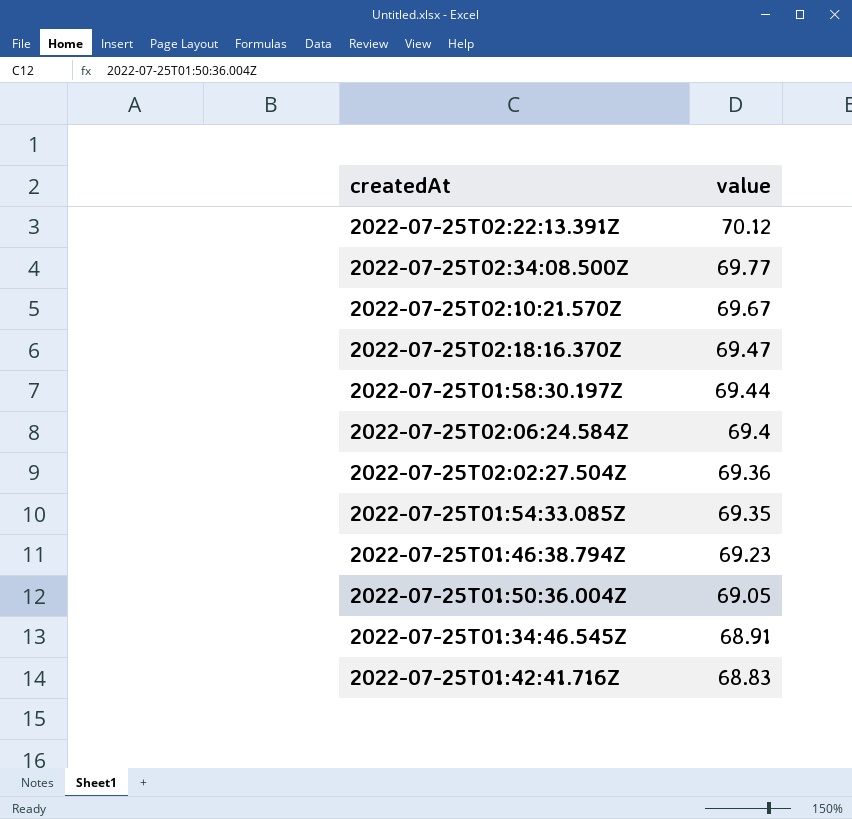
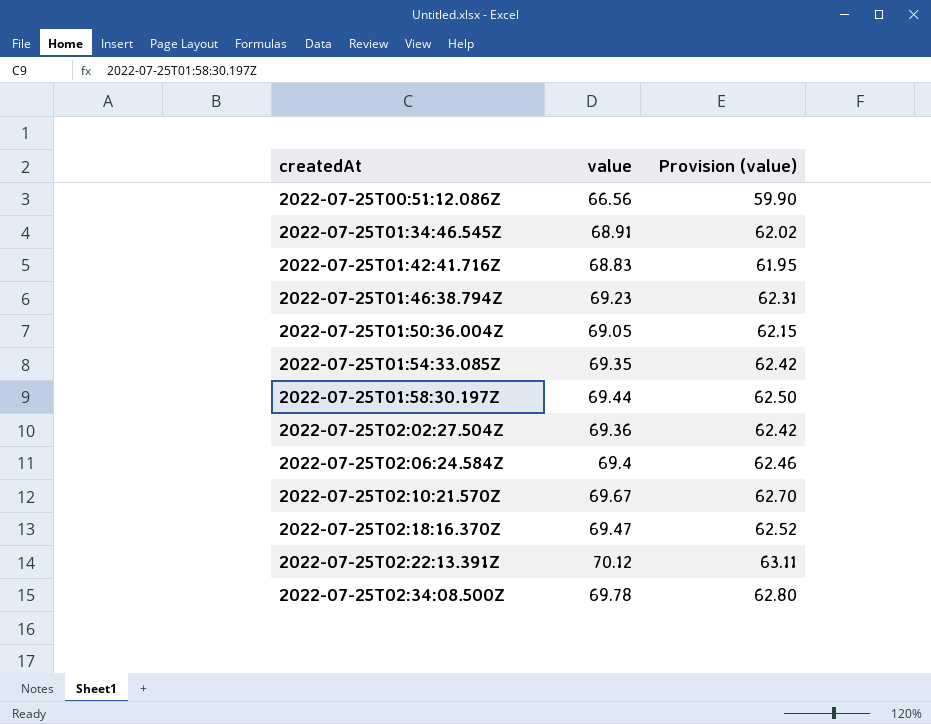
row order: value descending -> createdAt ascending
column Provision (value) | formula: none -> [value] * 0.9
row 2022-07-25T00:51:12.086Z: none -> 66.56 | 59.90
2022-07-25T02:34:08.500Z | value: 69.77 -> 69.78

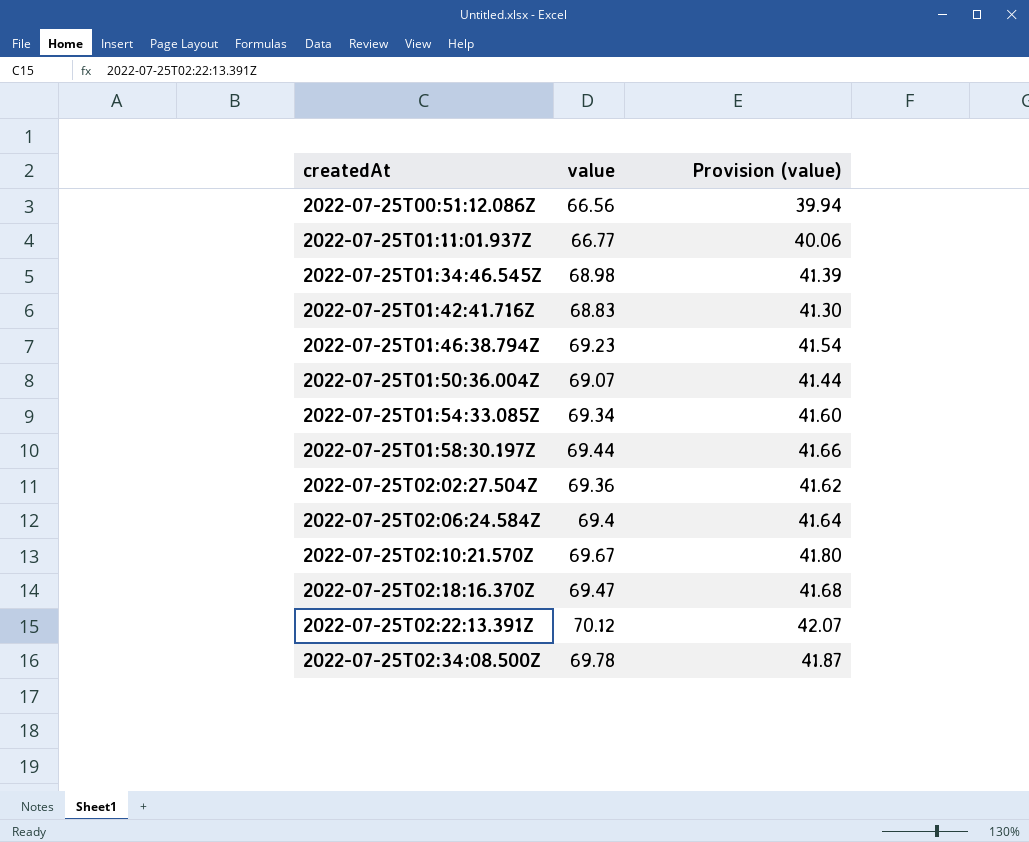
column Provision (value) | formula: [value] * 0.9 -> [value] * 0.6
row 2022-07-25T01:11:01.937Z: none -> 66.77 | 40.06
2022-07-25T01:34:46.545Z | value: 68.91 -> 68.98
2022-07-25T01:50:36.004Z | value: 69.05 -> 69.07
2022-07-25T01:54:33.085Z | value: 69.35 -> 69.34

